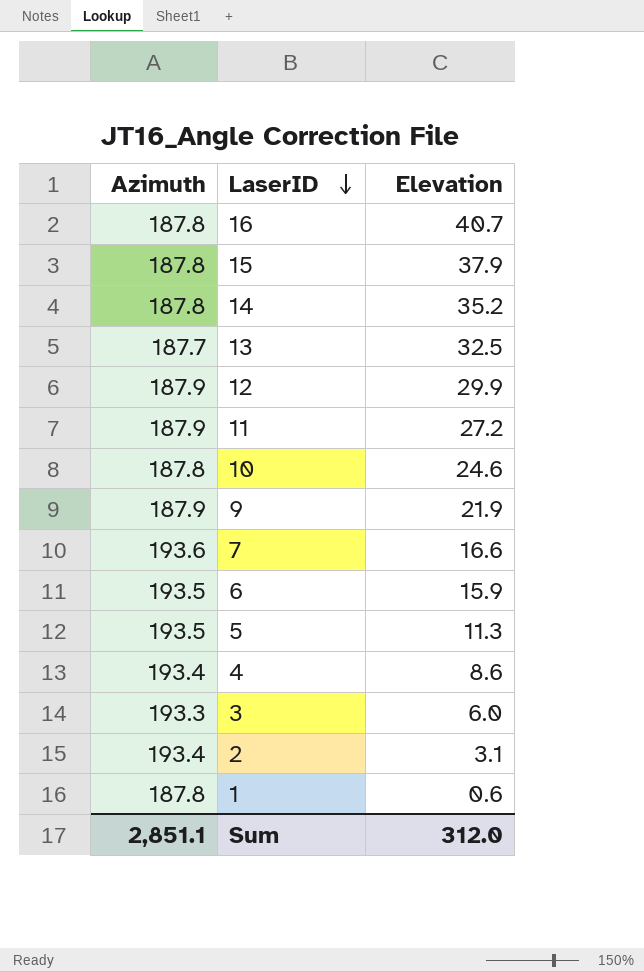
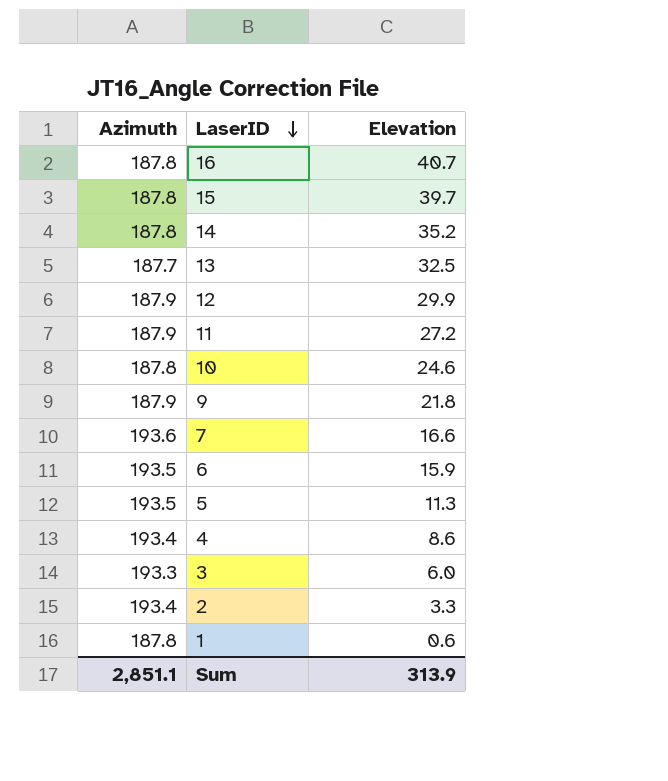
15 | Elevation: 37.9 -> 39.7
9 | Elevation: 21.9 -> 21.8
2 | Elevation: 3.1 -> 3.3
Sum | Elevation: 312.0 -> 313.9

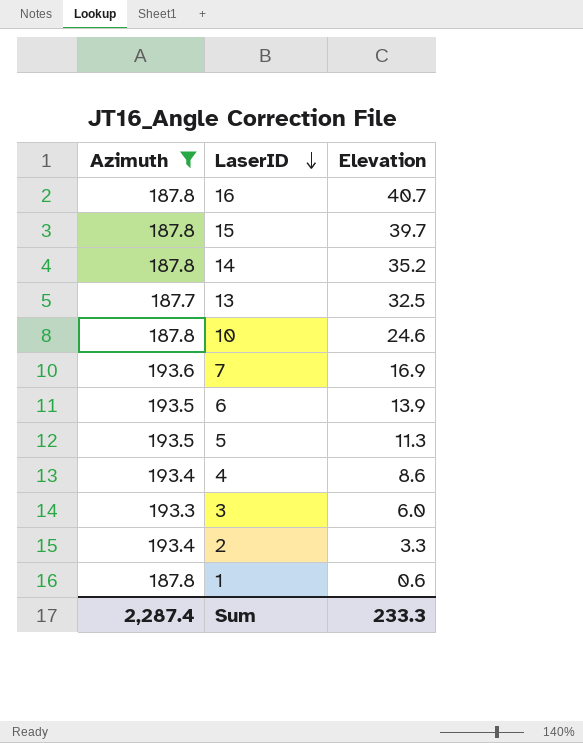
filter: none -> Azimuth != 187.9
7 | Elevation: 16.6 -> 16.9
6 | Elevation: 15.9 -> 13.9
Sum | Azimuth: 2,851.1 -> 2,287.4
Sum | Elevation: 313.9 -> 233.3

